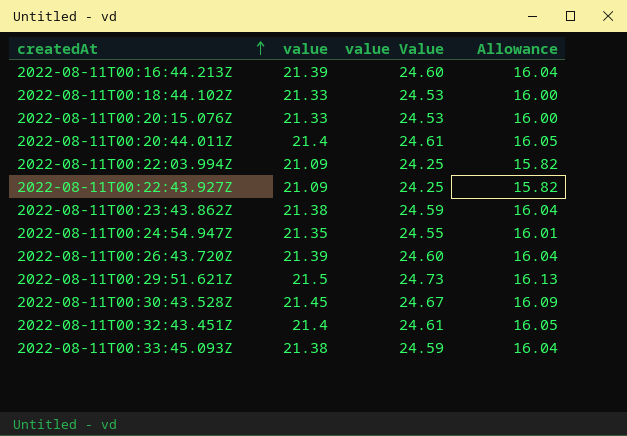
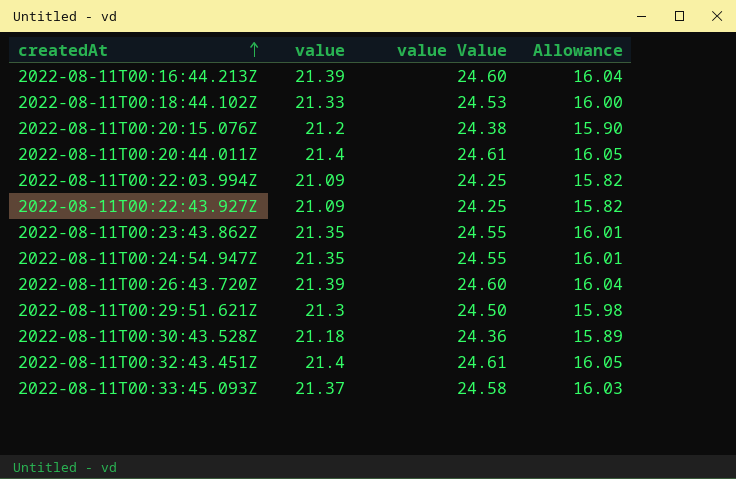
2022-08-11T00:20:15.076Z | value: 21.33 -> 21.2
2022-08-11T00:20:15.076Z | value Value: 24.53 -> 24.38
2022-08-11T00:20:15.076Z | Allowance: 16.00 -> 15.90
2022-08-11T00:23:43.862Z | value: 21.38 -> 21.35
2022-08-11T00:23:43.862Z | value Value: 24.59 -> 24.55
2022-08-11T00:23:43.862Z | Allowance: 16.04 -> 16.01
2022-08-11T00:29:51.621Z | value: 21.5 -> 21.3
2022-08-11T00:29:51.621Z | value Value: 24.73 -> 24.50
2022-08-11T00:29:51.621Z | Allowance: 16.13 -> 15.98
2022-08-11T00:30:43.528Z | value: 21.45 -> 21.18
2022-08-11T00:30:43.528Z | value Value: 24.67 -> 24.36
2022-08-11T00:30:43.528Z | Allowance: 16.09 -> 15.89
2022-08-11T00:33:45.093Z | value: 21.38 -> 21.37
2022-08-11T00:33:45.093Z | value Value: 24.59 -> 24.58
2022-08-11T00:33:45.093Z | Allowance: 16.04 -> 16.03

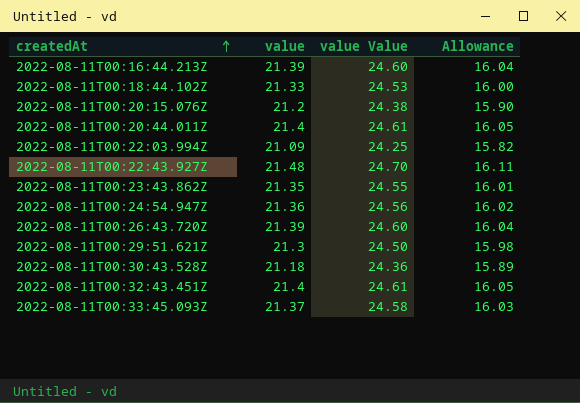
2022-08-11T00:22:43.927Z | value: 21.09 -> 21.48
2022-08-11T00:22:43.927Z | value Value: 24.25 -> 24.70
2022-08-11T00:22:43.927Z | Allowance: 15.82 -> 16.11
2022-08-11T00:24:54.947Z | value: 21.35 -> 21.36
2022-08-11T00:24:54.947Z | value Value: 24.55 -> 24.56
2022-08-11T00:24:54.947Z | Allowance: 16.01 -> 16.02

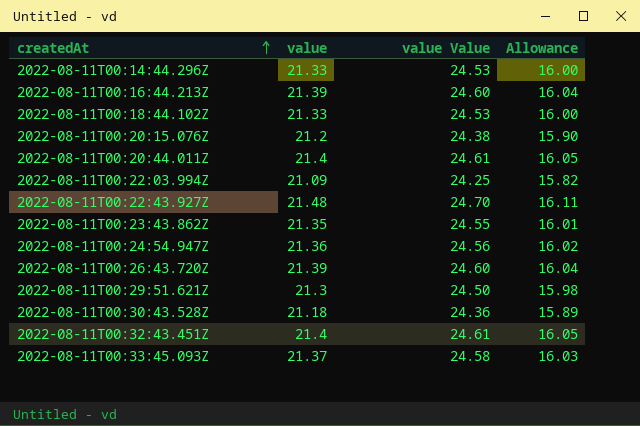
row 2022-08-11T00:14:44.296Z: none -> 21.33 | 24.53 | 16.00

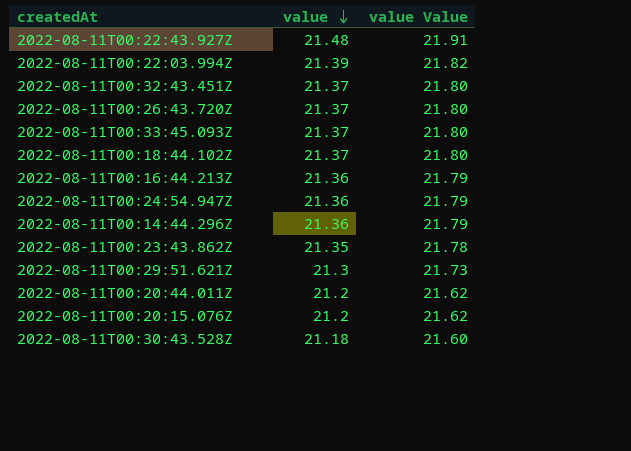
row order: createdAt ascending -> value descending
column Allowance | formula: [value] * 0.75 -> none
column value Value | formula: [value] * 1.15 -> [value] * 1.02
2022-08-11T00:22:03.994Z | value: 21.09 -> 21.39
2022-08-11T00:32:43.451Z | value: 21.4 -> 21.37
2022-08-11T00:26:43.720Z | value: 21.39 -> 21.37
2022-08-11T00:18:44.102Z | value: 21.33 -> 21.37
2022-08-11T00:16:44.213Z | value: 21.39 -> 21.36
2022-08-11T00:14:44.296Z | value: 21.33 -> 21.36
2022-08-11T00:20:44.011Z | value: 21.4 -> 21.2

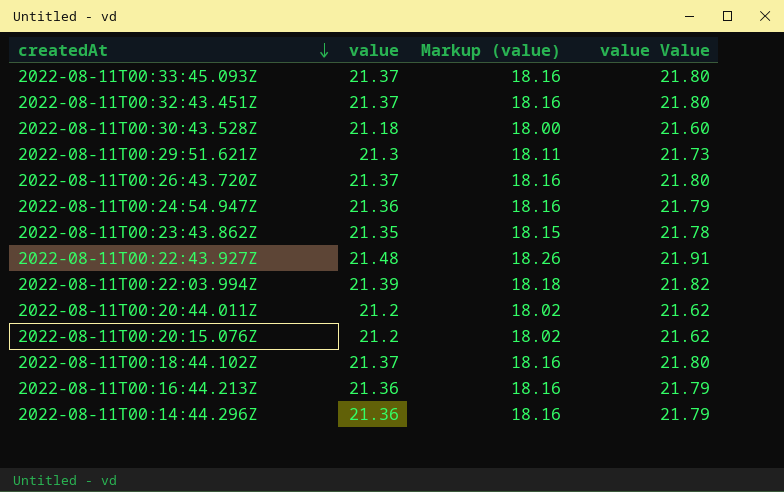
row order: value descending -> createdAt descending
column Markup (value) | formula: none -> [value] * 0.85

